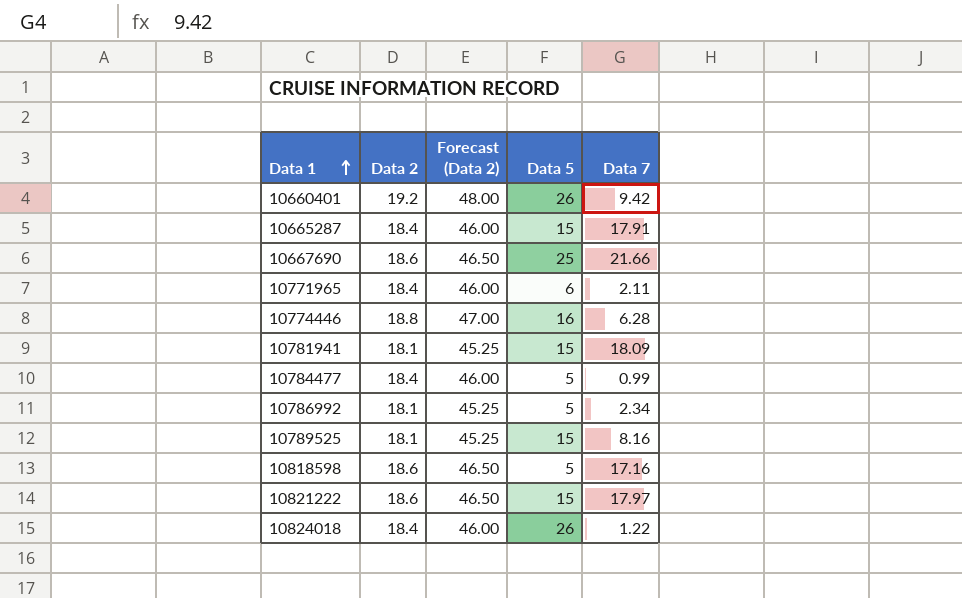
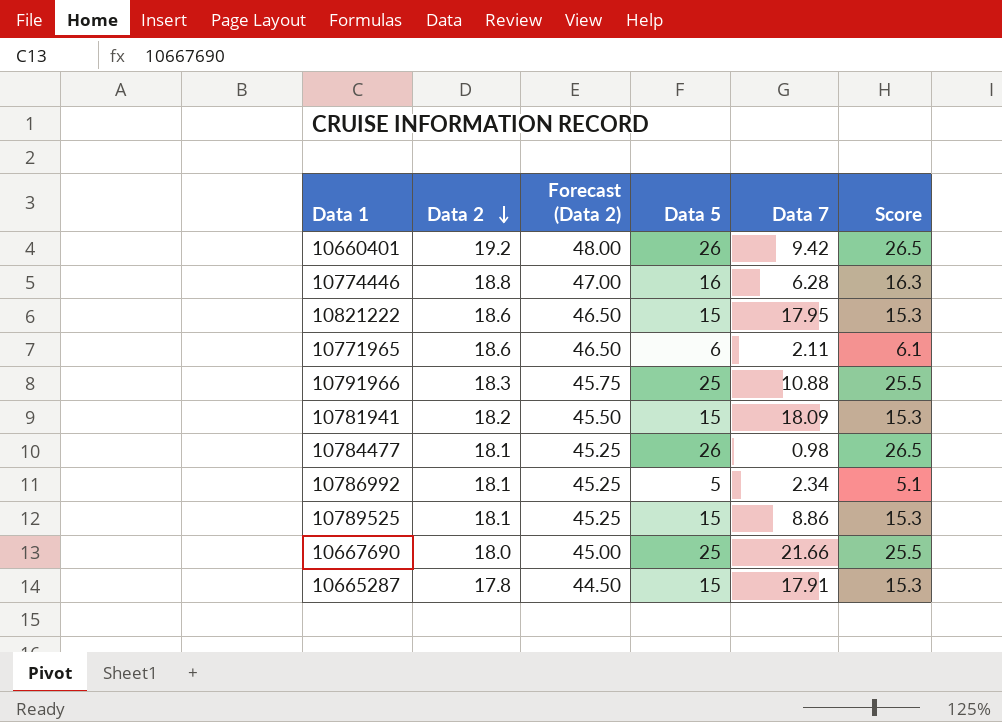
row order: Data 1 ascending -> Data 2 descending
column Score | formula: none -> [Data 5] * 1.02
row 10818598: 18.6 | 46.50 | 5 | 17.16 -> none
row 10824018: 18.4 | 46.00 | 26 | 1.22 -> none
10821222 | Data 7: 17.97 -> 17.95
10771965 | Data 2: 18.4 -> 18.6
10771965 | Forecast (Data 2): 46.00 -> 46.50
row 10791966: none -> 18.3 | 45.75 | 25 | 10.88 | 25.5
10781941 | Data 2: 18.1 -> 18.2
10781941 | Forecast (Data 2): 45.25 -> 45.50
10784477 | Data 2: 18.4 -> 18.1
10784477 | Forecast (Data 2): 46.00 -> 45.25
10784477 | Data 5: 5 -> 26
10784477 | Data 7: 0.99 -> 0.98
10789525 | Data 7: 8.16 -> 8.86
10667690 | Data 2: 18.6 -> 18.0
10667690 | Forecast (Data 2): 46.50 -> 45.00
10665287 | Data 2: 18.4 -> 17.8
10665287 | Forecast (Data 2): 46.00 -> 44.50

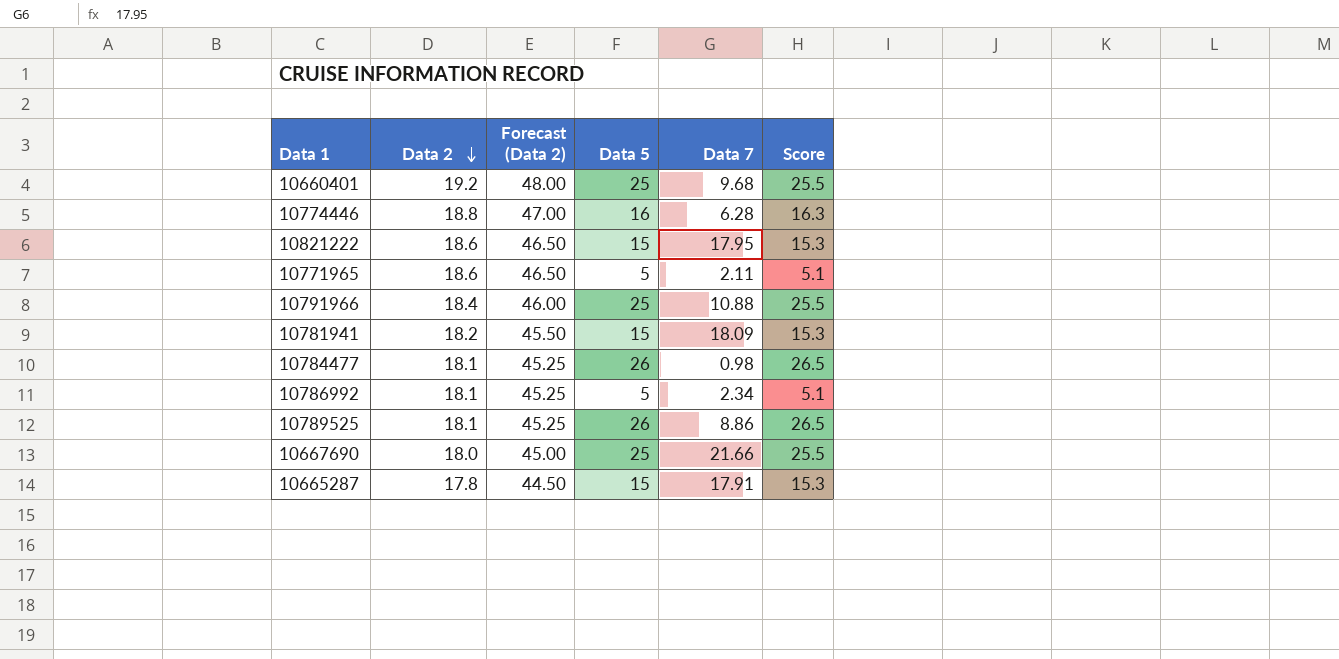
10660401 | Data 5: 26 -> 25
10660401 | Data 7: 9.42 -> 9.68
10660401 | Score: 26.5 -> 25.5
10771965 | Data 5: 6 -> 5
10771965 | Score: 6.1 -> 5.1
10791966 | Data 2: 18.3 -> 18.4
10791966 | Forecast (Data 2): 45.75 -> 46.00
10789525 | Data 5: 15 -> 26
10789525 | Score: 15.3 -> 26.5

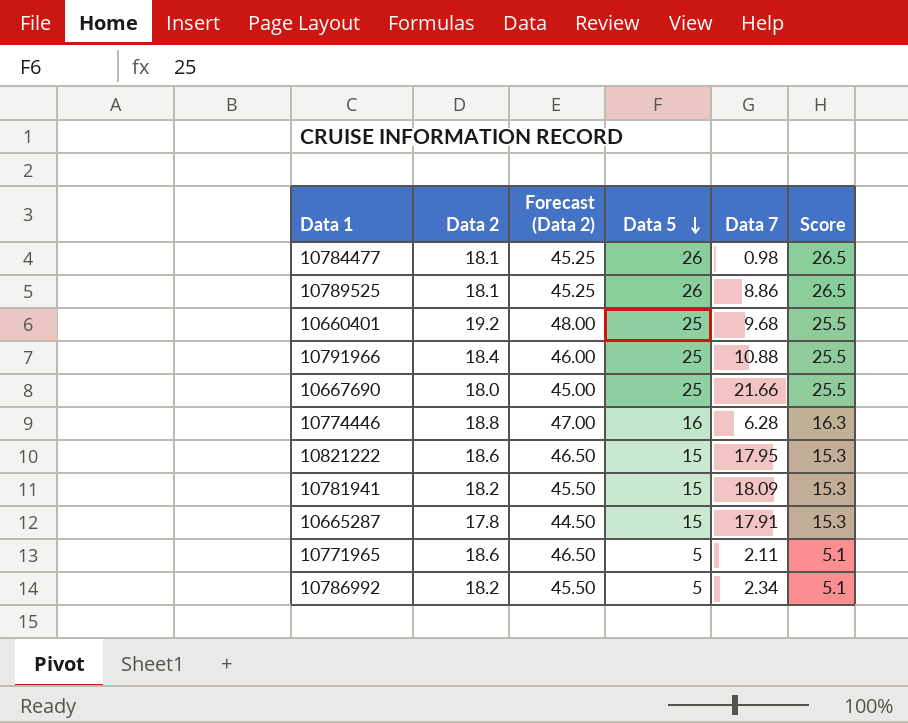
row order: Data 2 descending -> Data 5 descending
10786992 | Data 2: 18.1 -> 18.2
10786992 | Forecast (Data 2): 45.25 -> 45.50

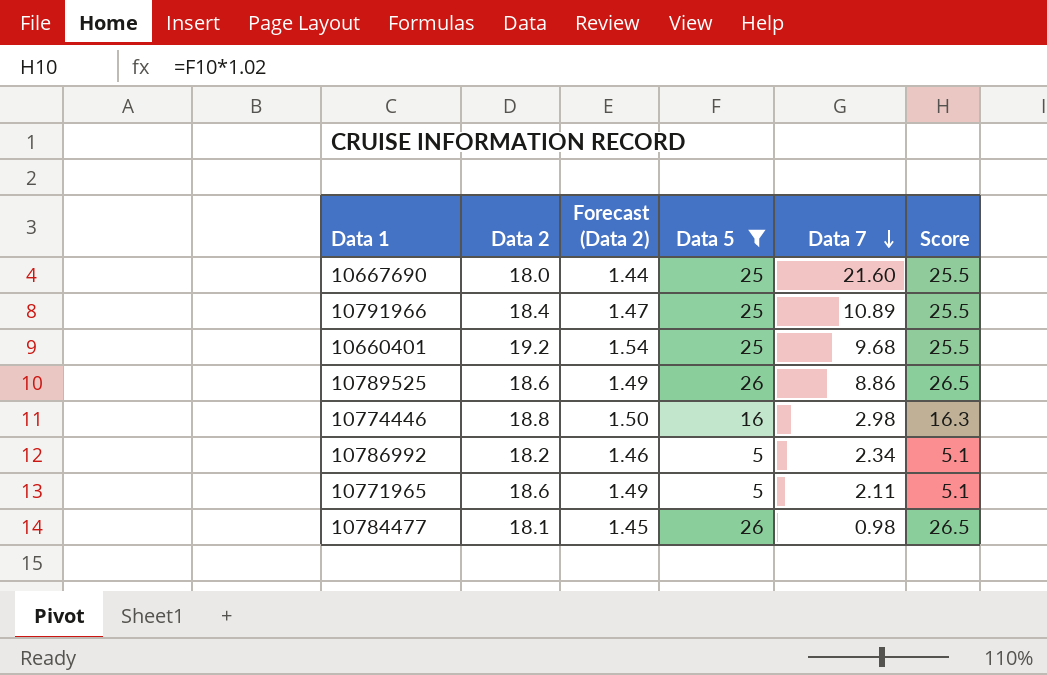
filter: none -> Data 5 != 15
row order: Data 5 descending -> Data 7 descending
column Forecast (Data 2) | formula: [Data 2] * 2.5 -> [Data 2] * 0.08
10667690 | Data 7: 21.66 -> 21.60
10791966 | Data 7: 10.88 -> 10.89
10789525 | Data 2: 18.1 -> 18.6
10774446 | Data 7: 6.28 -> 2.98

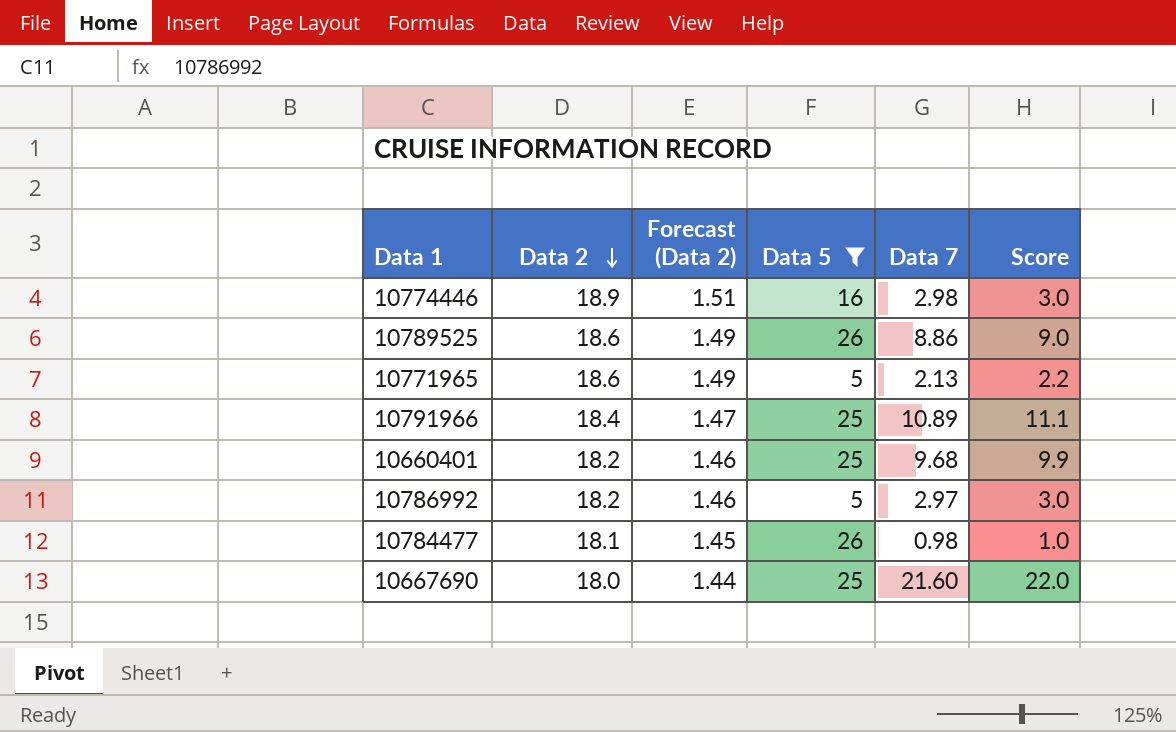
row order: Data 7 descending -> Data 2 descending
column Score | formula: [Data 5] * 1.02 -> [Data 7] * 1.02
10774446 | Data 2: 18.8 -> 18.9
10774446 | Forecast (Data 2): 1.50 -> 1.51
10771965 | Data 7: 2.11 -> 2.13
10660401 | Data 2: 19.2 -> 18.2
10660401 | Forecast (Data 2): 1.54 -> 1.46
10786992 | Data 7: 2.34 -> 2.97

